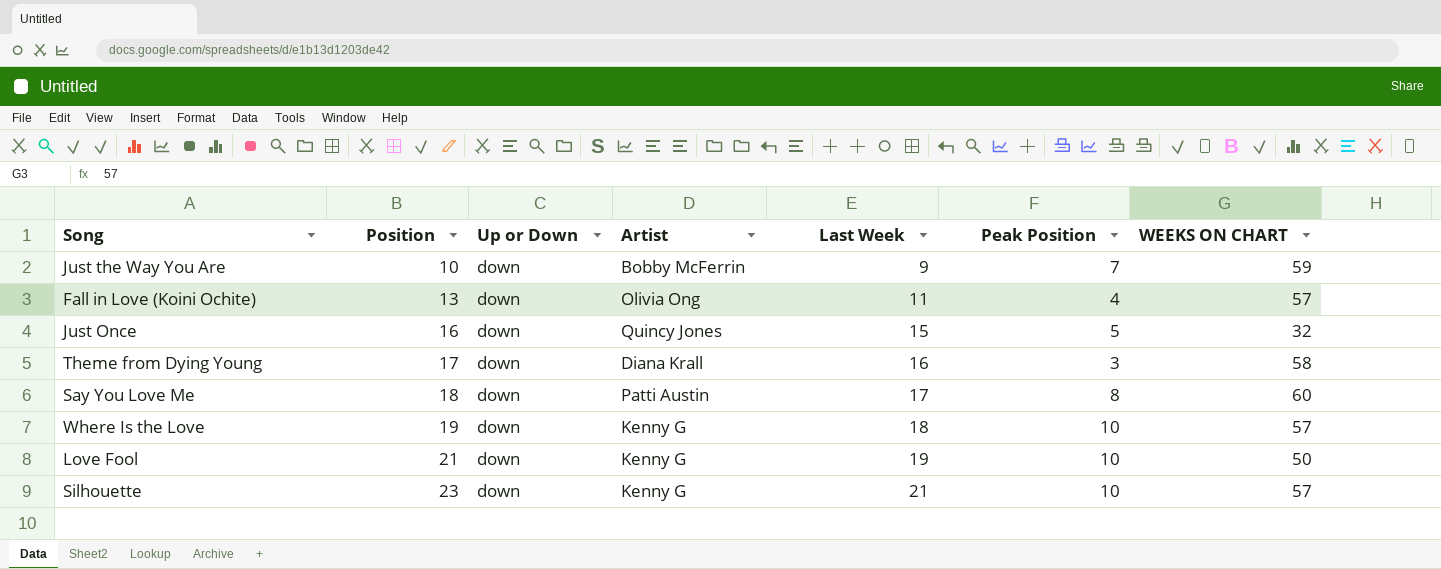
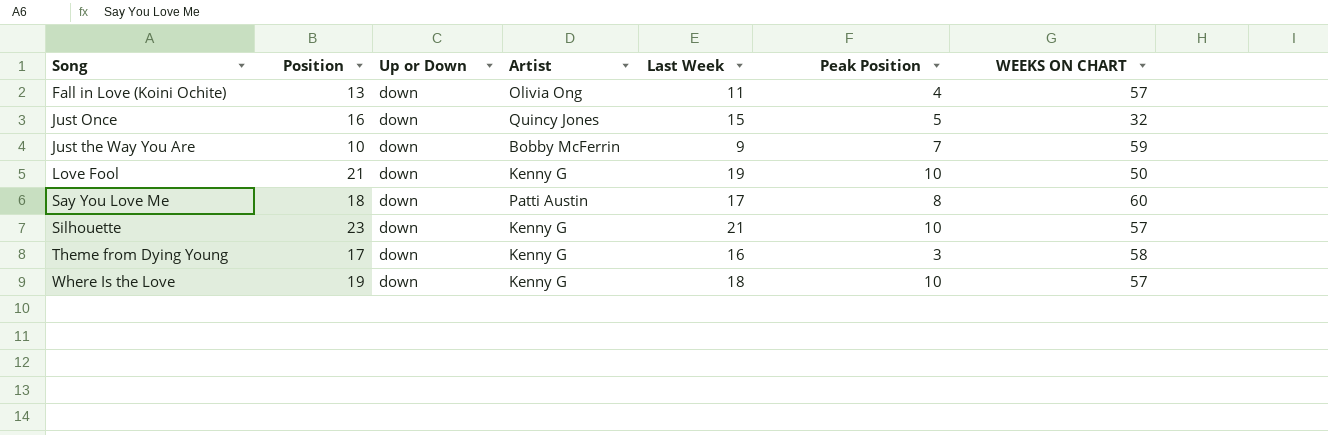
row order: Position ascending -> Song ascending
Theme from Dying Young | Artist: Diana Krall -> Kenny G

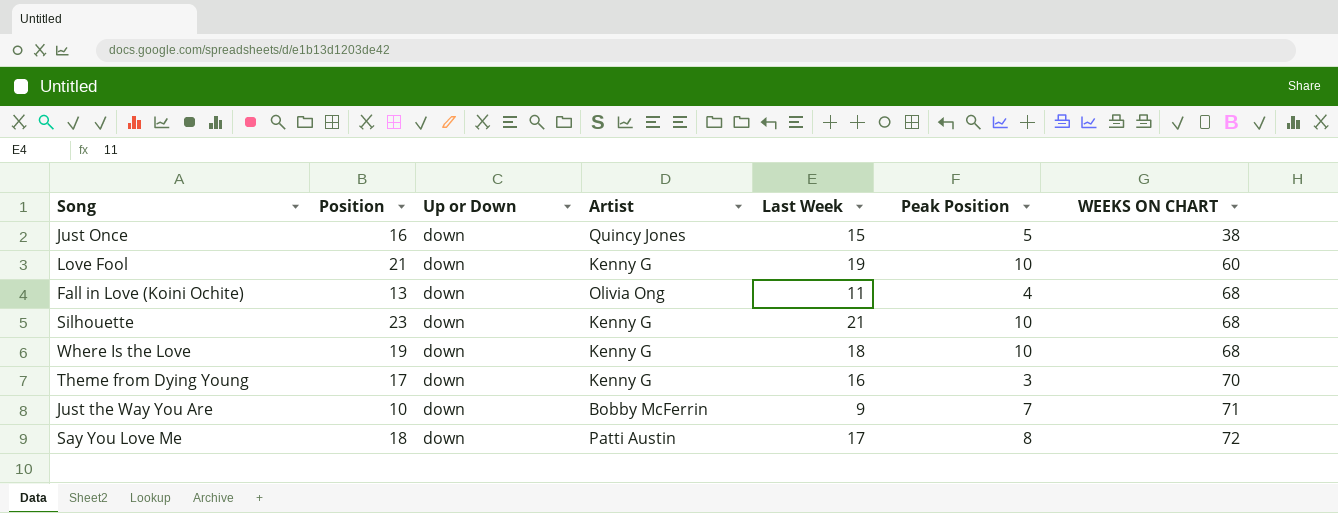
row order: Song ascending -> WEEKS ON CHART ascending
Just Once | WEEKS ON CHART: 32 -> 38
Love Fool | WEEKS ON CHART: 50 -> 60
Fall in Love (Koini Ochite) | WEEKS ON CHART: 57 -> 68
Silhouette | WEEKS ON CHART: 57 -> 68
Where Is the Love | WEEKS ON CHART: 57 -> 68
Theme from Dying Young | WEEKS ON CHART: 58 -> 70
Just the Way You Are | WEEKS ON CHART: 59 -> 71
Say You Love Me | WEEKS ON CHART: 60 -> 72

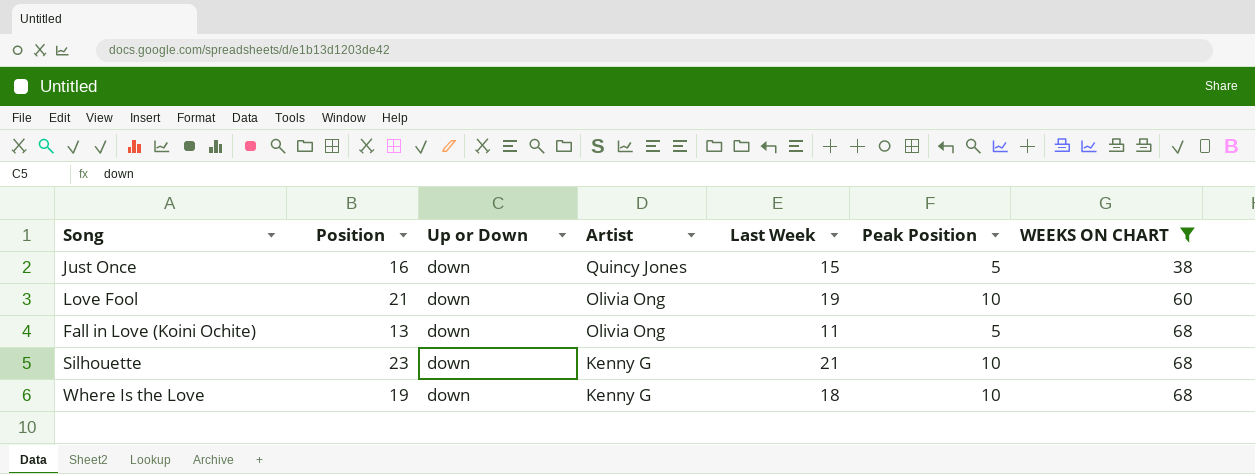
filter: none -> WEEKS ON CHART <= 68
Love Fool | Artist: Kenny G -> Olivia Ong
Fall in Love (Koini Ochite) | Peak Position: 4 -> 5

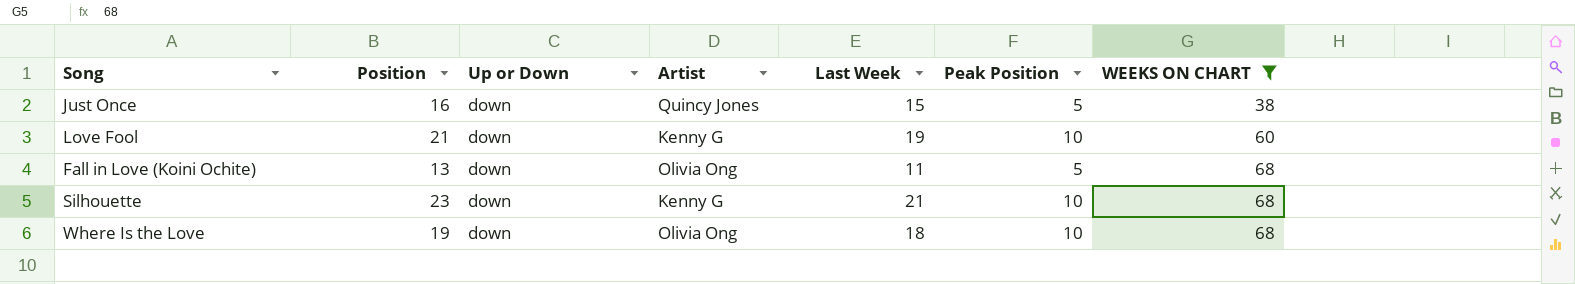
Love Fool | Artist: Olivia Ong -> Kenny G
Where Is the Love | Artist: Kenny G -> Olivia Ong

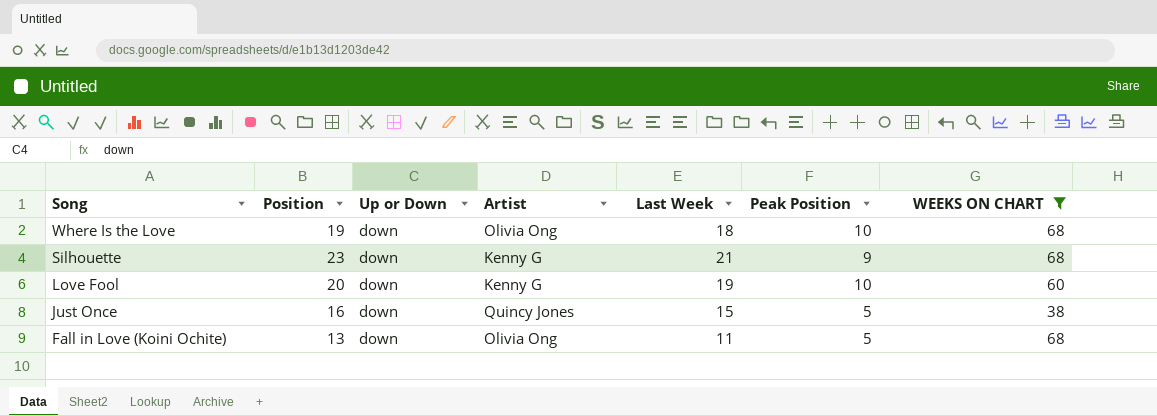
row order: WEEKS ON CHART ascending -> Song descending
Silhouette | Peak Position: 10 -> 9
Love Fool | Position: 21 -> 20

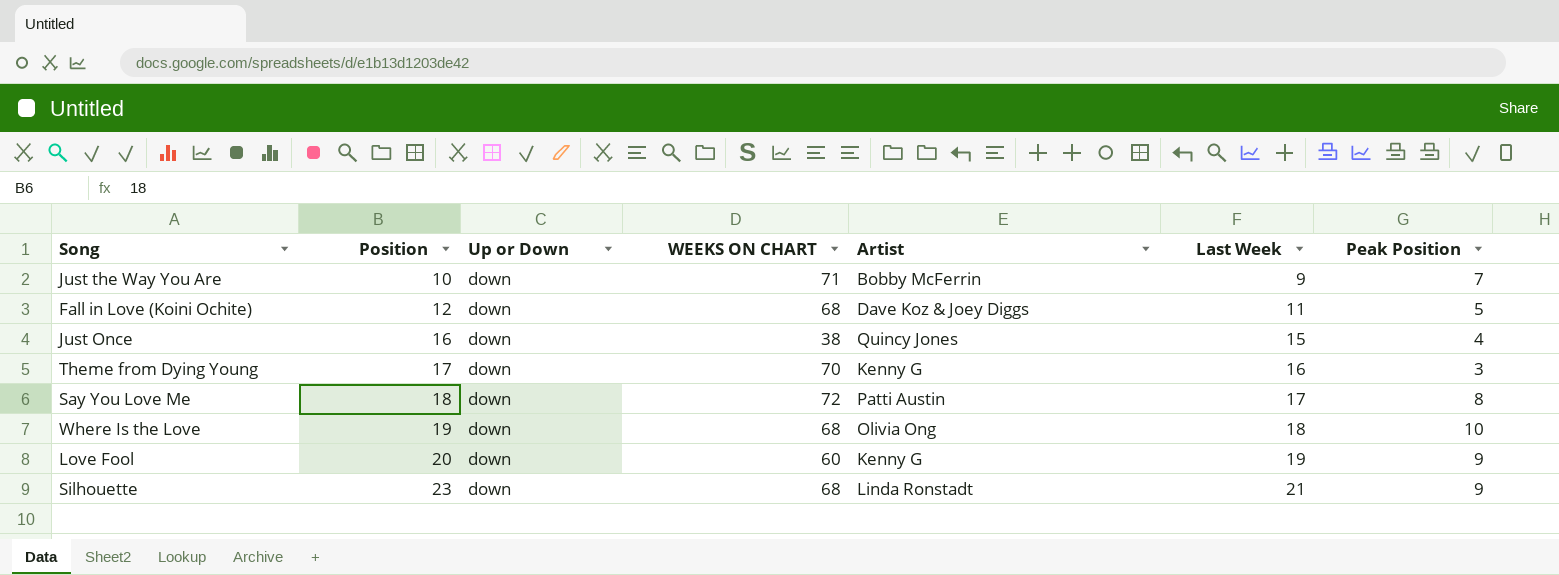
filter: WEEKS ON CHART <= 68 -> none
row order: Song descending -> Position ascending
column WEEKS ON CHART | position: 7 -> 4
Fall in Love (Koini Ochite) | Position: 13 -> 12
Fall in Love (Koini Ochite) | Artist: Olivia Ong -> Dave Koz & Joey Diggs
Just Once | Peak Position: 5 -> 4
Love Fool | Peak Position: 10 -> 9
Silhouette | Artist: Kenny G -> Linda Ronstadt

